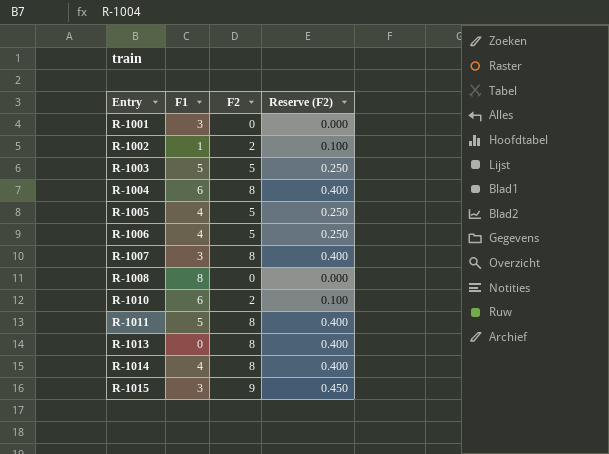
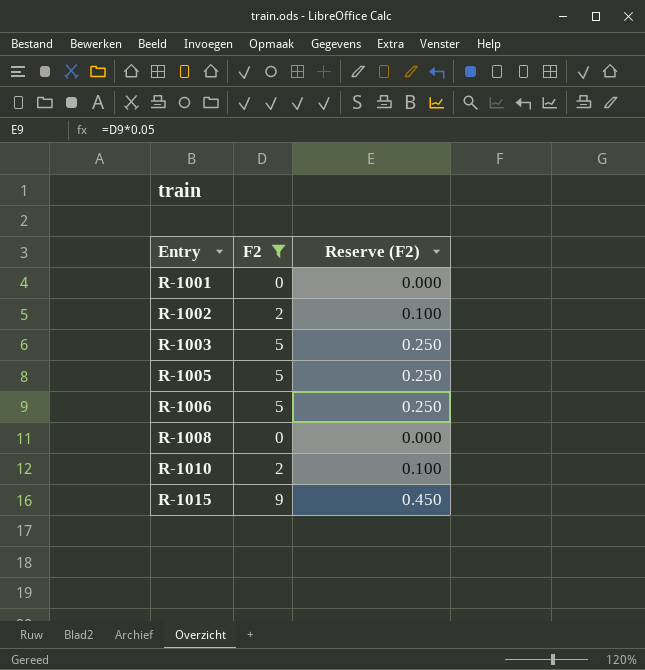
filter: none -> F2 != 8
column F1 | position: 2 -> none

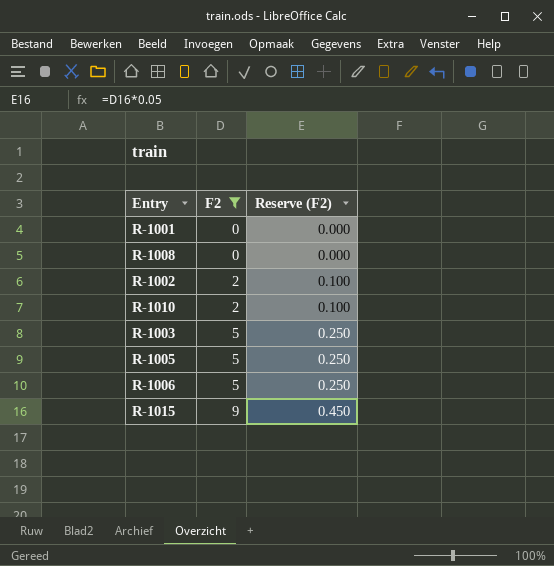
row order: Entry ascending -> F2 ascending

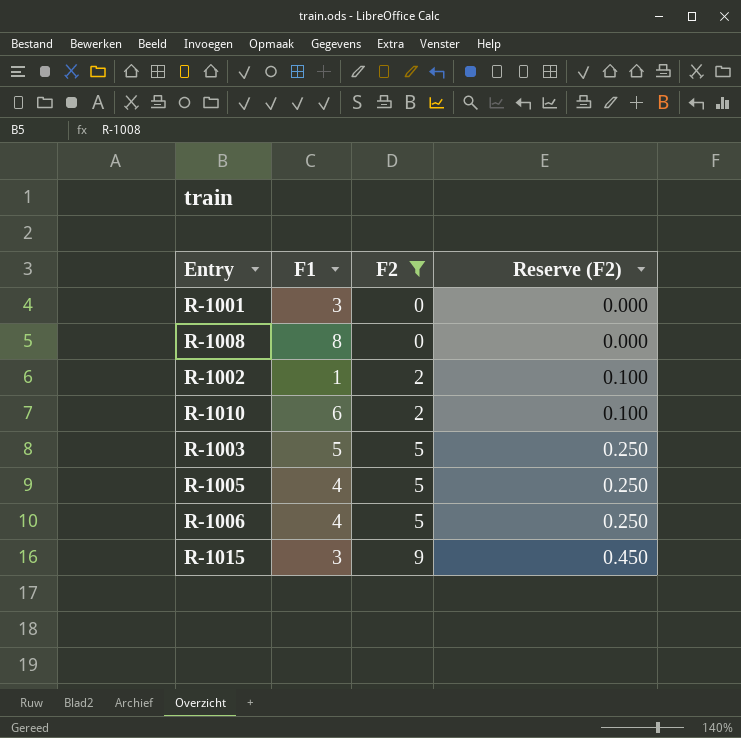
column F1 | position: none -> 2

